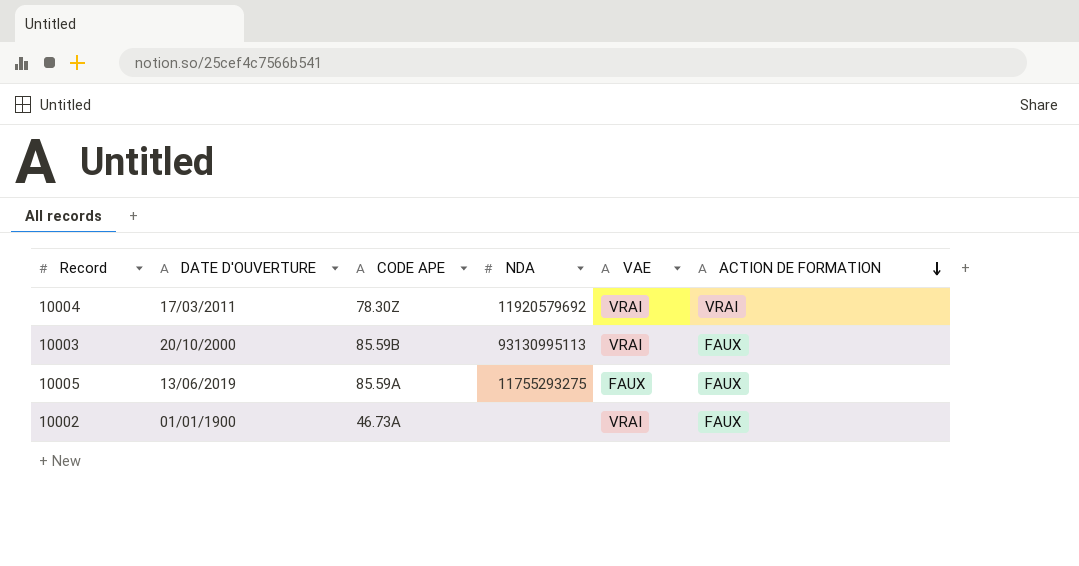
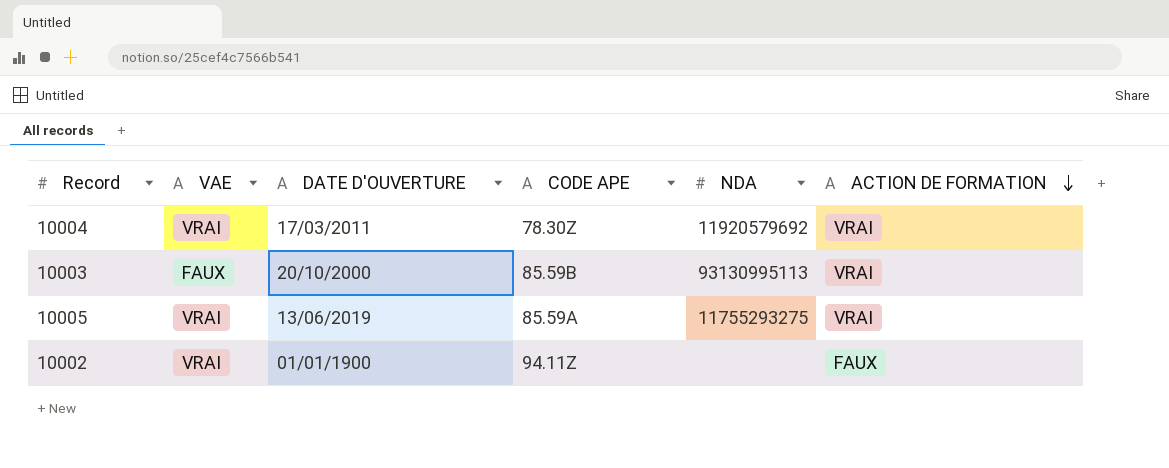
column VAE | position: 5 -> 2
10003 | VAE: VRAI -> FAUX
10003 | ACTION DE FORMATION: FAUX -> VRAI
10005 | VAE: FAUX -> VRAI
10005 | ACTION DE FORMATION: FAUX -> VRAI
10002 | CODE APE: 46.73A -> 94.11Z

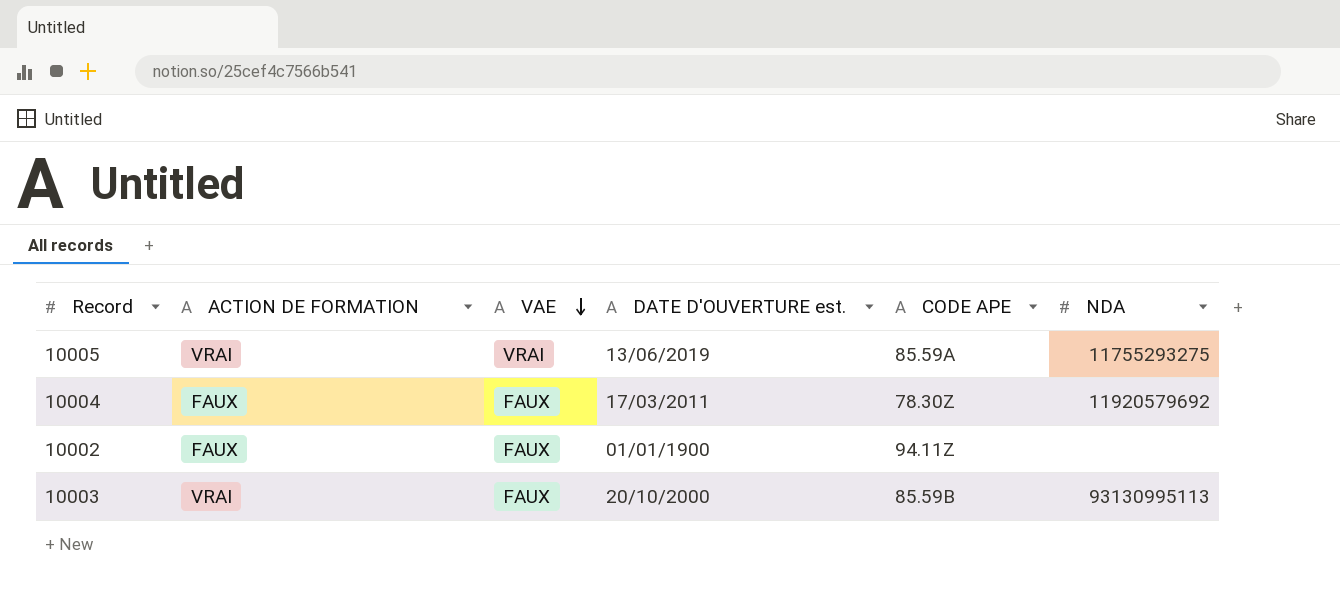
row order: ACTION DE FORMATION descending -> VAE descending
column ACTION DE FORMATION | position: 6 -> 2
column name: DATE D'OUVERTURE -> DATE D'OUVERTURE est.
10004 | ACTION DE FORMATION: VRAI -> FAUX
10004 | VAE: VRAI -> FAUX
10002 | VAE: VRAI -> FAUX

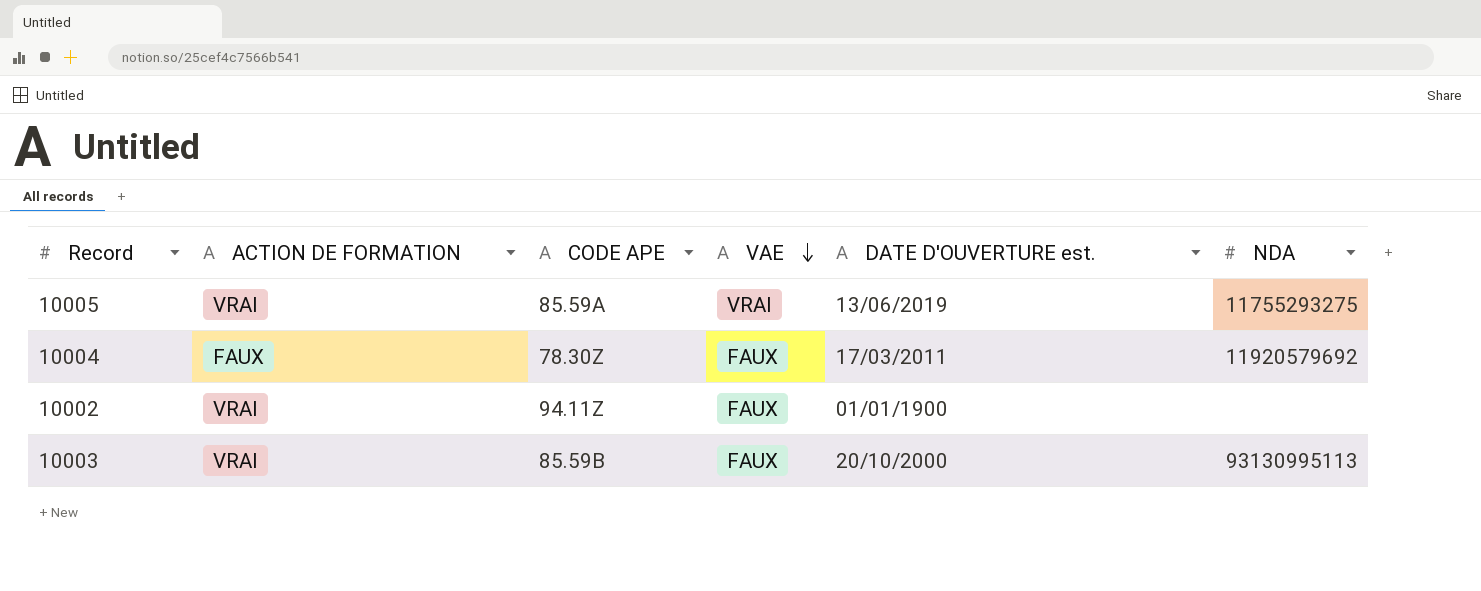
column CODE APE | position: 5 -> 3
10002 | ACTION DE FORMATION: FAUX -> VRAI

